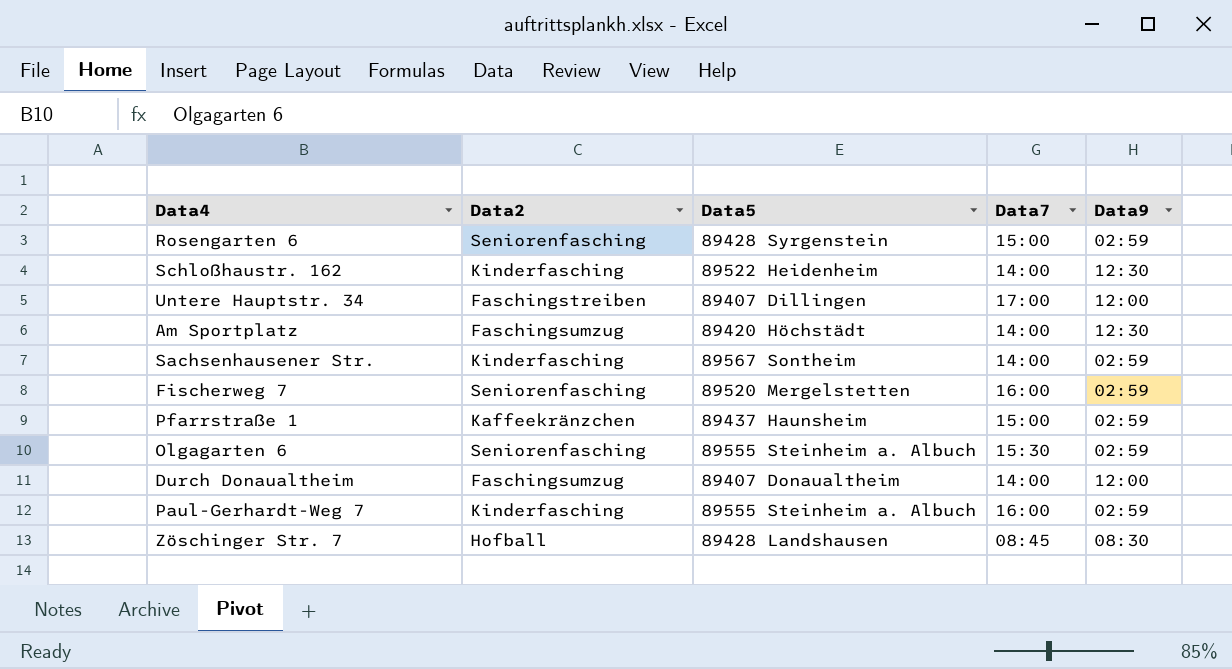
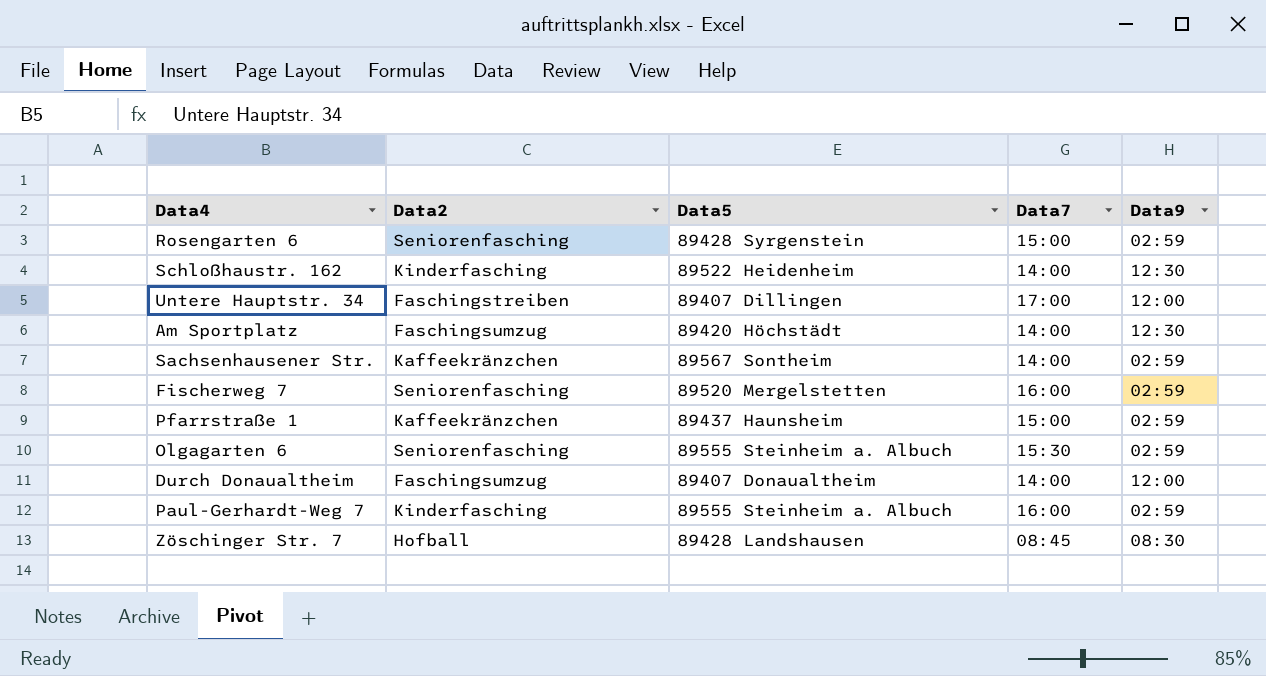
Sachsenhausener Str. | Data2: Kinderfasching -> Kaffeekränzchen

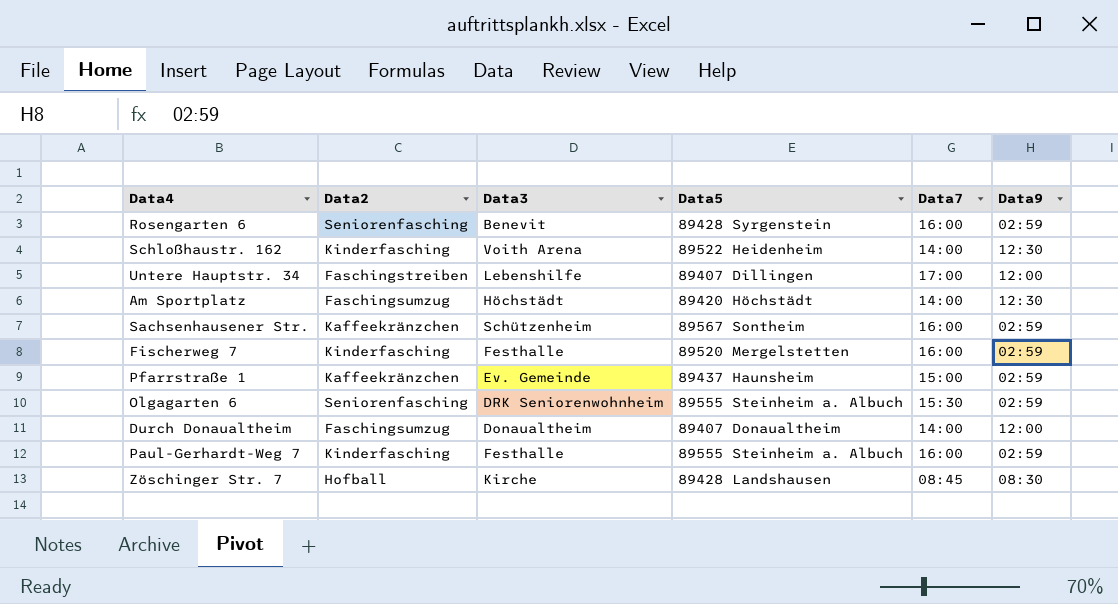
column Data3 | position: none -> 3
Rosengarten 6 | Data7: 15:00 -> 16:00
Sachsenhausener Str. | Data7: 14:00 -> 16:00
Fischerweg 7 | Data2: Seniorenfasching -> Kinderfasching

